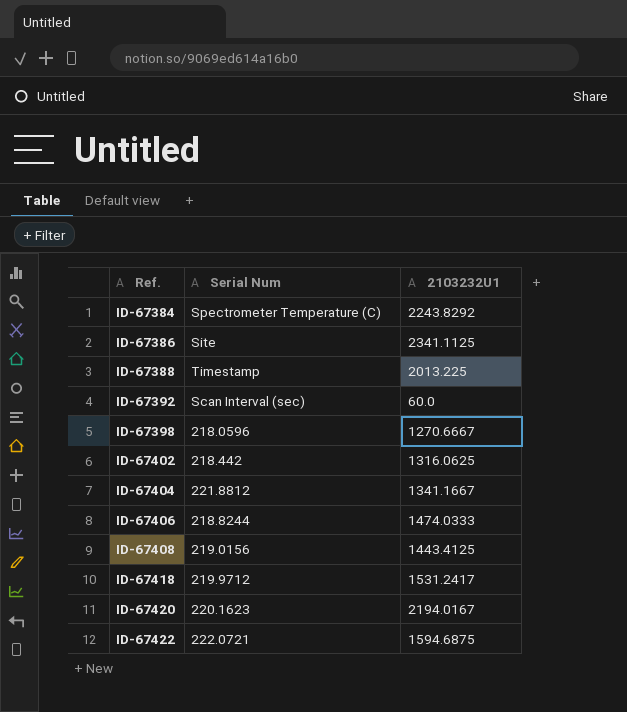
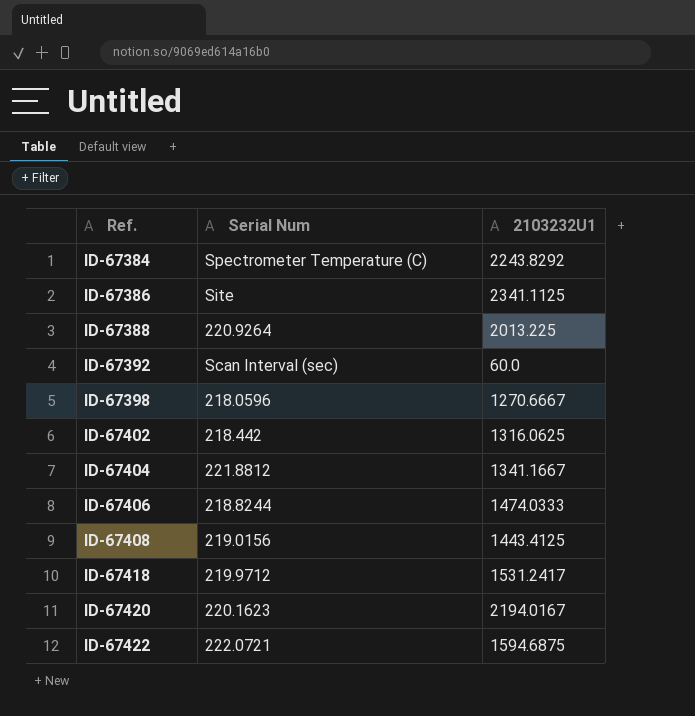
ID-67388 | Serial Num: Timestamp -> 220.9264

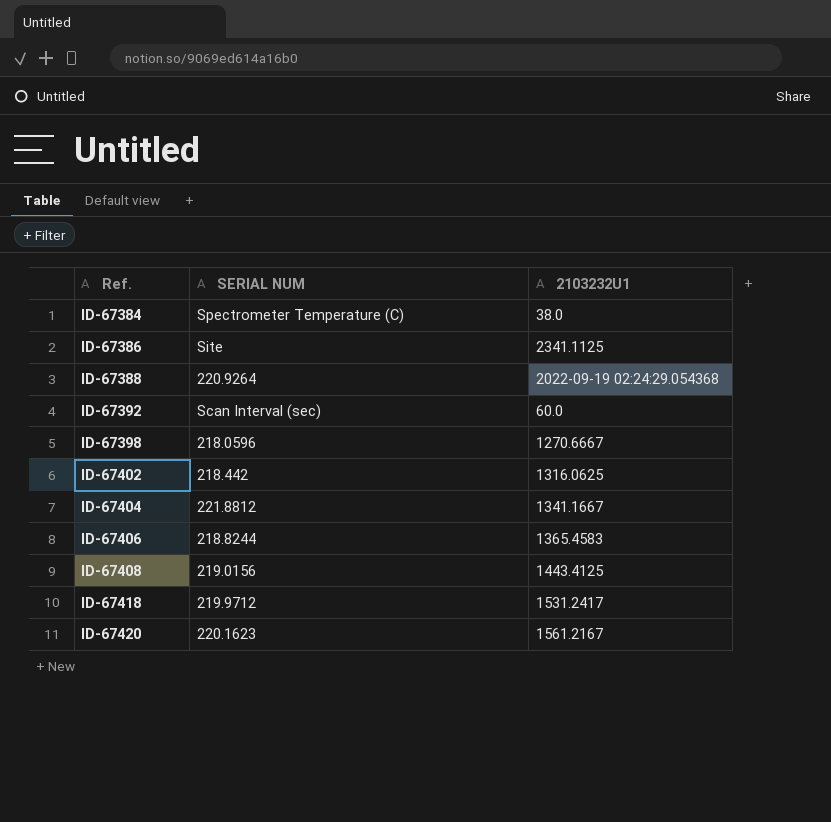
column name: Serial Num -> SERIAL NUM
row ID-67422: 222.0721 | 1594.6875 -> none
ID-67384 | 2103232U1: 2243.8292 -> 38.0
ID-67388 | 2103232U1: 2013.225 -> 2022-09-19 02:24:29.054368
ID-67406 | 2103232U1: 1474.0333 -> 1365.4583
ID-67420 | 2103232U1: 2194.0167 -> 1561.2167

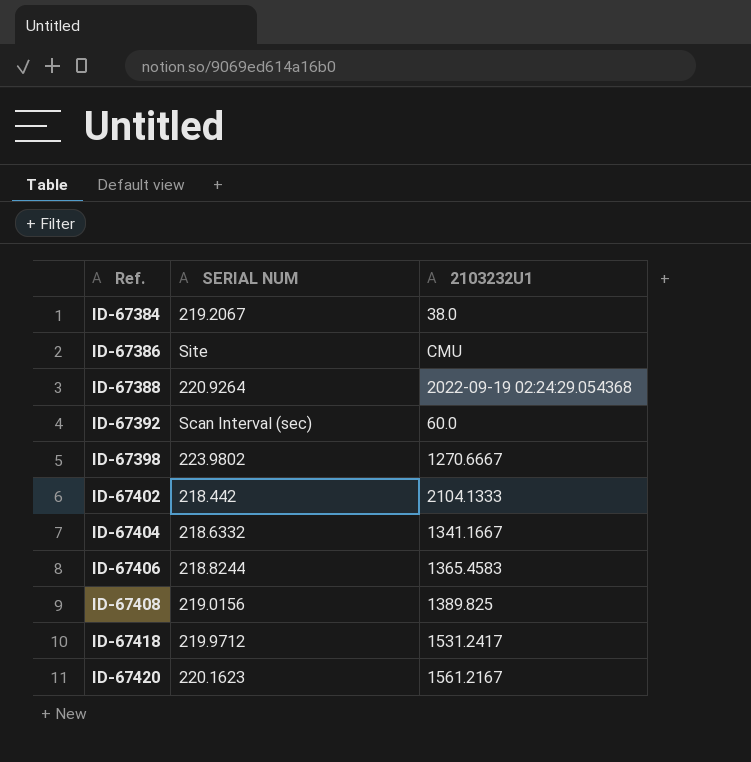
ID-67384 | SERIAL NUM: Spectrometer Temperature (C) -> 219.2067
ID-67386 | 2103232U1: 2341.1125 -> CMU
ID-67398 | SERIAL NUM: 218.0596 -> 223.9802
ID-67402 | 2103232U1: 1316.0625 -> 2104.1333
ID-67404 | SERIAL NUM: 221.8812 -> 218.6332
ID-67408 | 2103232U1: 1443.4125 -> 1389.825

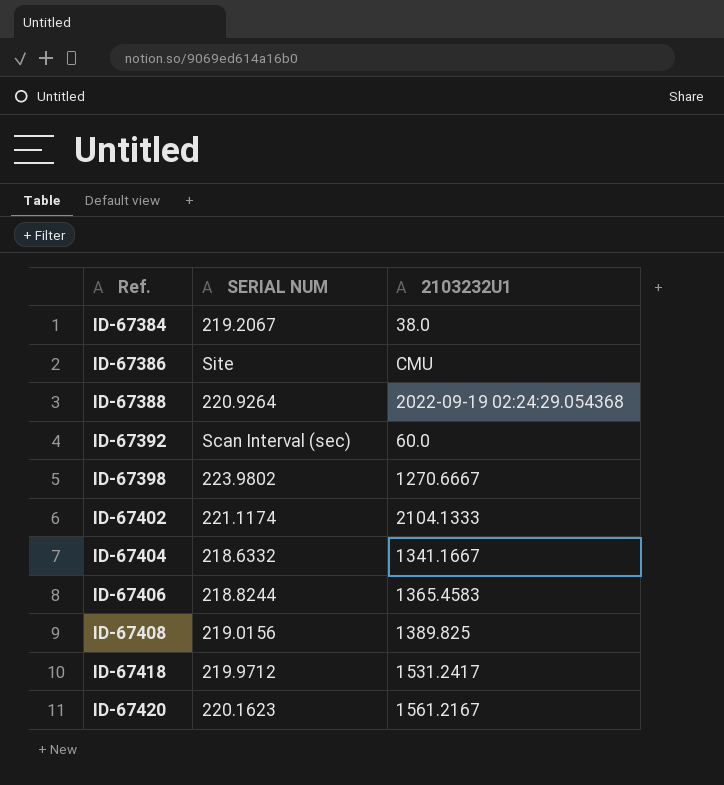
ID-67402 | SERIAL NUM: 218.442 -> 221.1174

